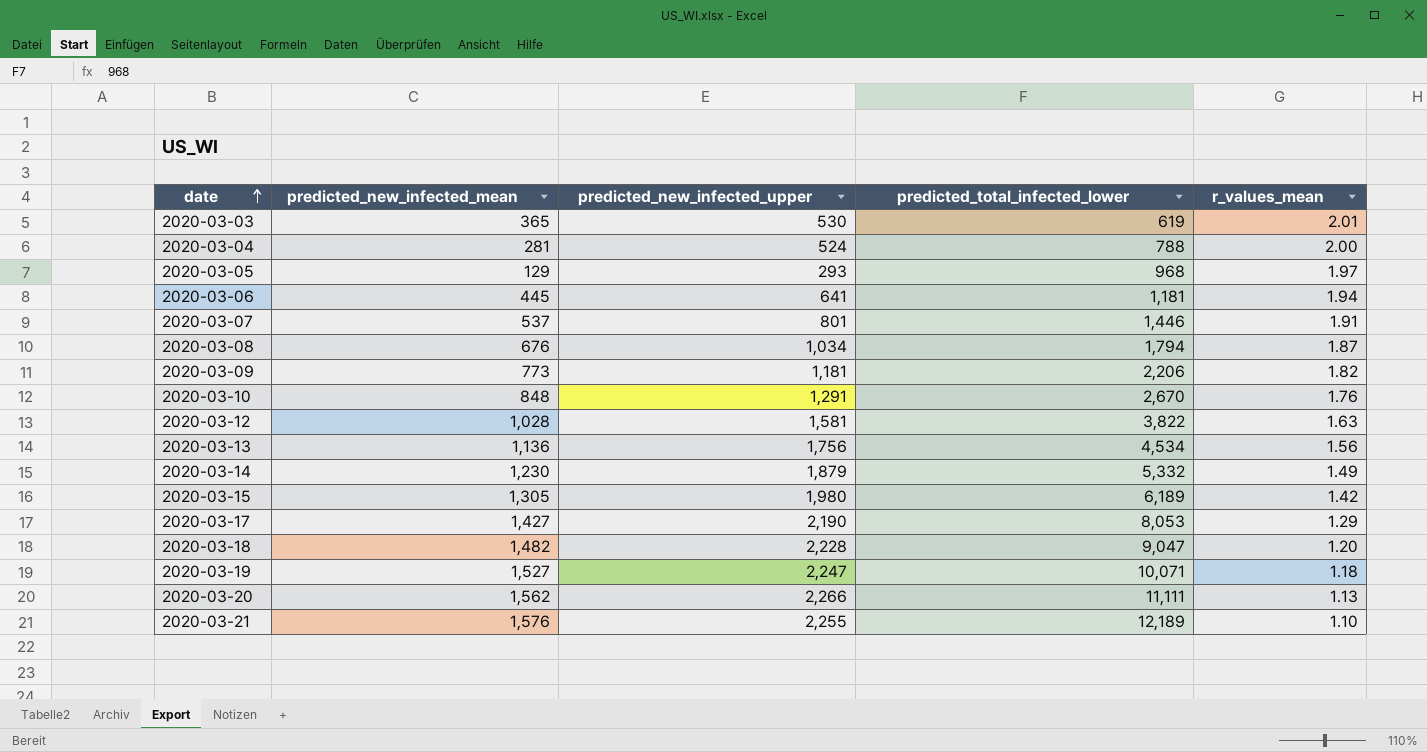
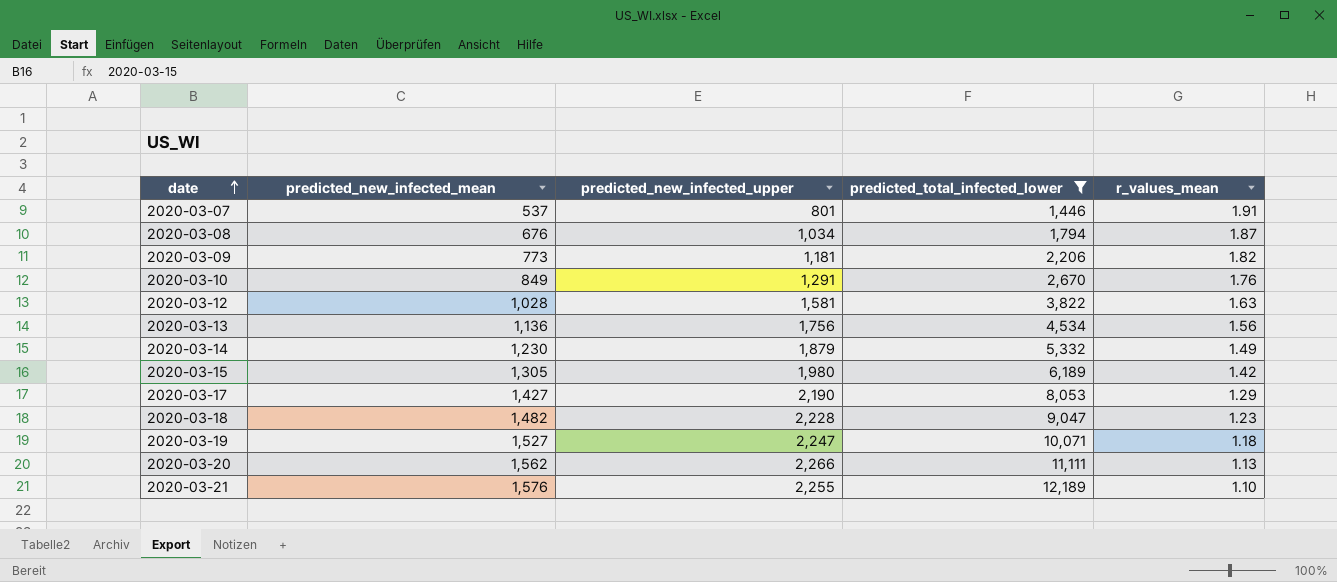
filter: none -> predicted_total_infected_lower >= 1,446
2020-03-10 | predicted_new_infected_mean: 848 -> 849
2020-03-18 | r_values_mean: 1.20 -> 1.23

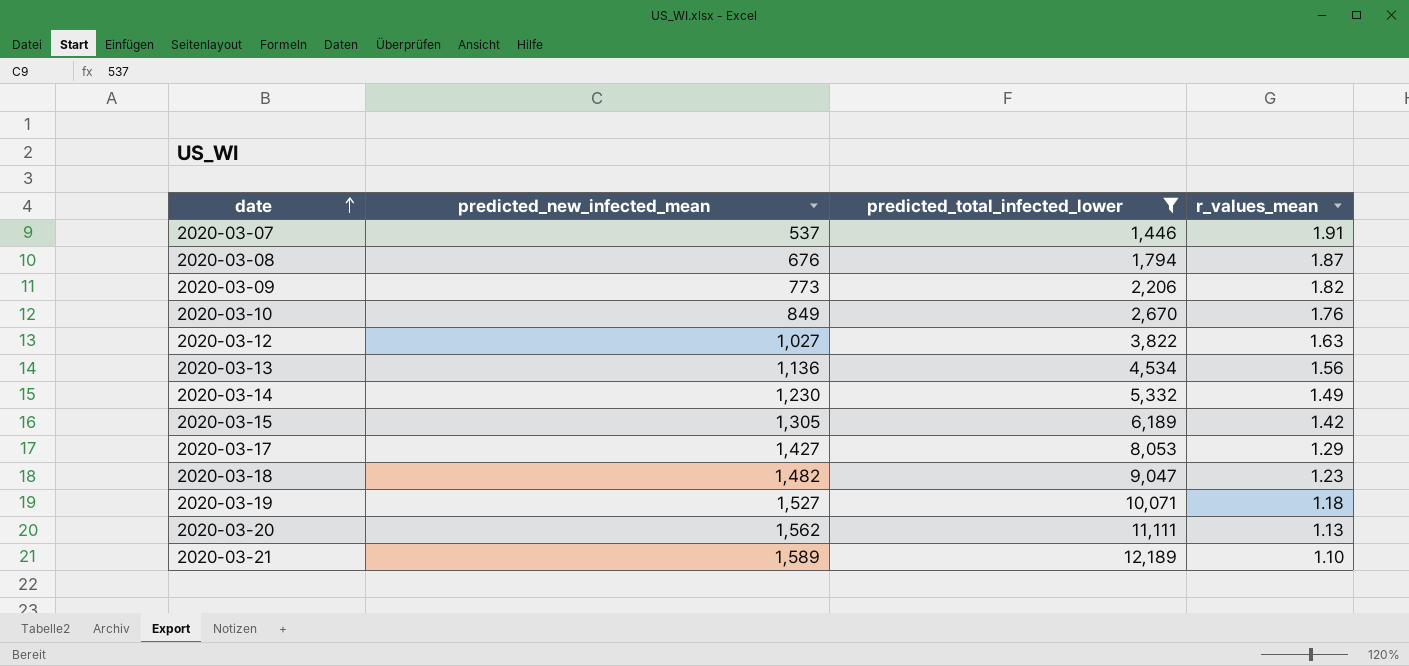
column predicted_new_infected_upper | position: 3 -> none
2020-03-12 | predicted_new_infected_mean: 1,028 -> 1,027
2020-03-21 | predicted_new_infected_mean: 1,576 -> 1,589

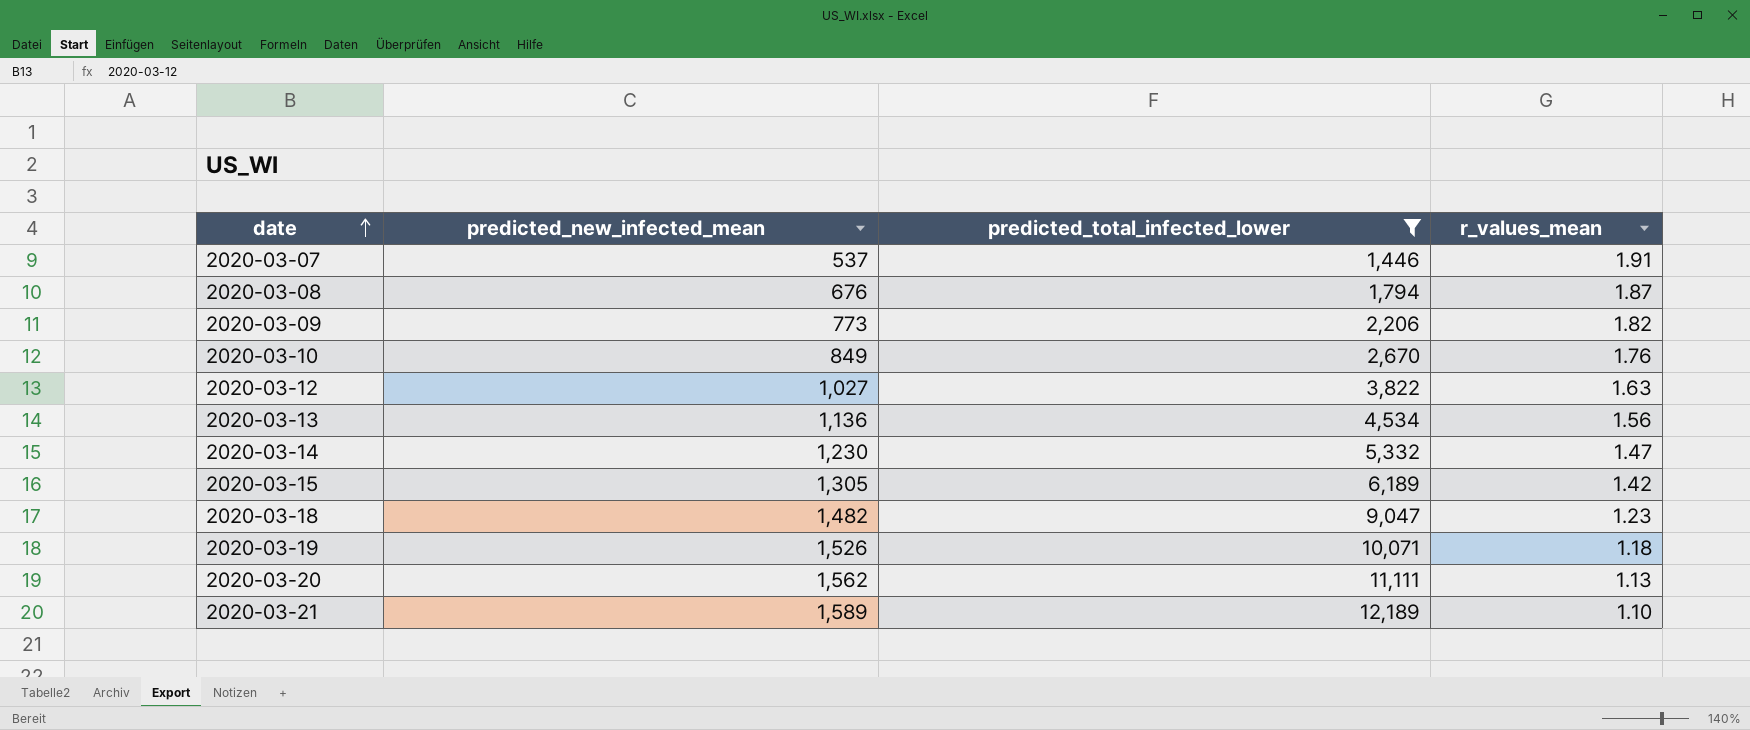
row 2020-03-17: 1,427 | 8,053 | 1.29 -> none
2020-03-14 | r_values_mean: 1.49 -> 1.47
2020-03-19 | predicted_new_infected_mean: 1,527 -> 1,526

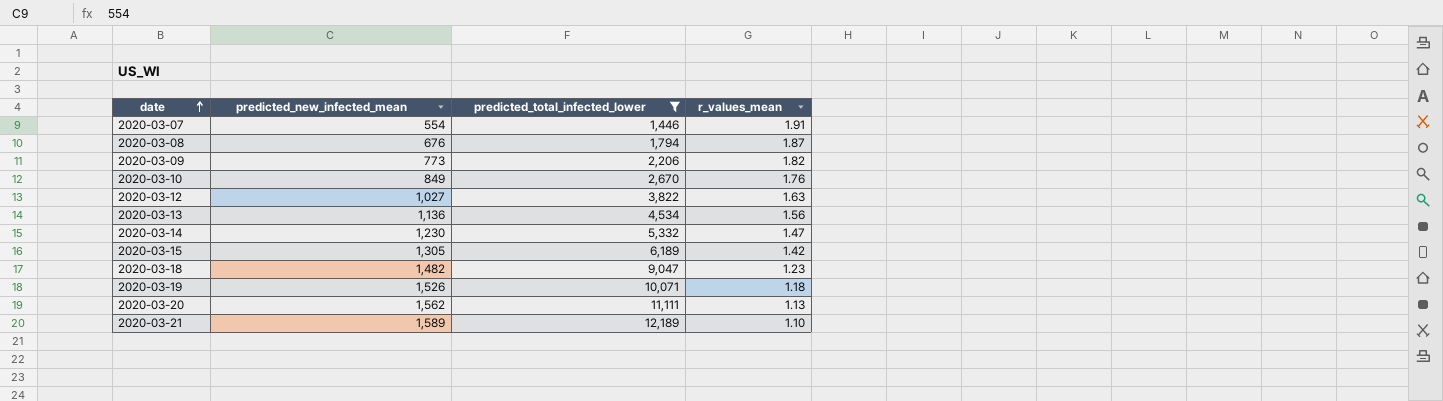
2020-03-07 | predicted_new_infected_mean: 537 -> 554

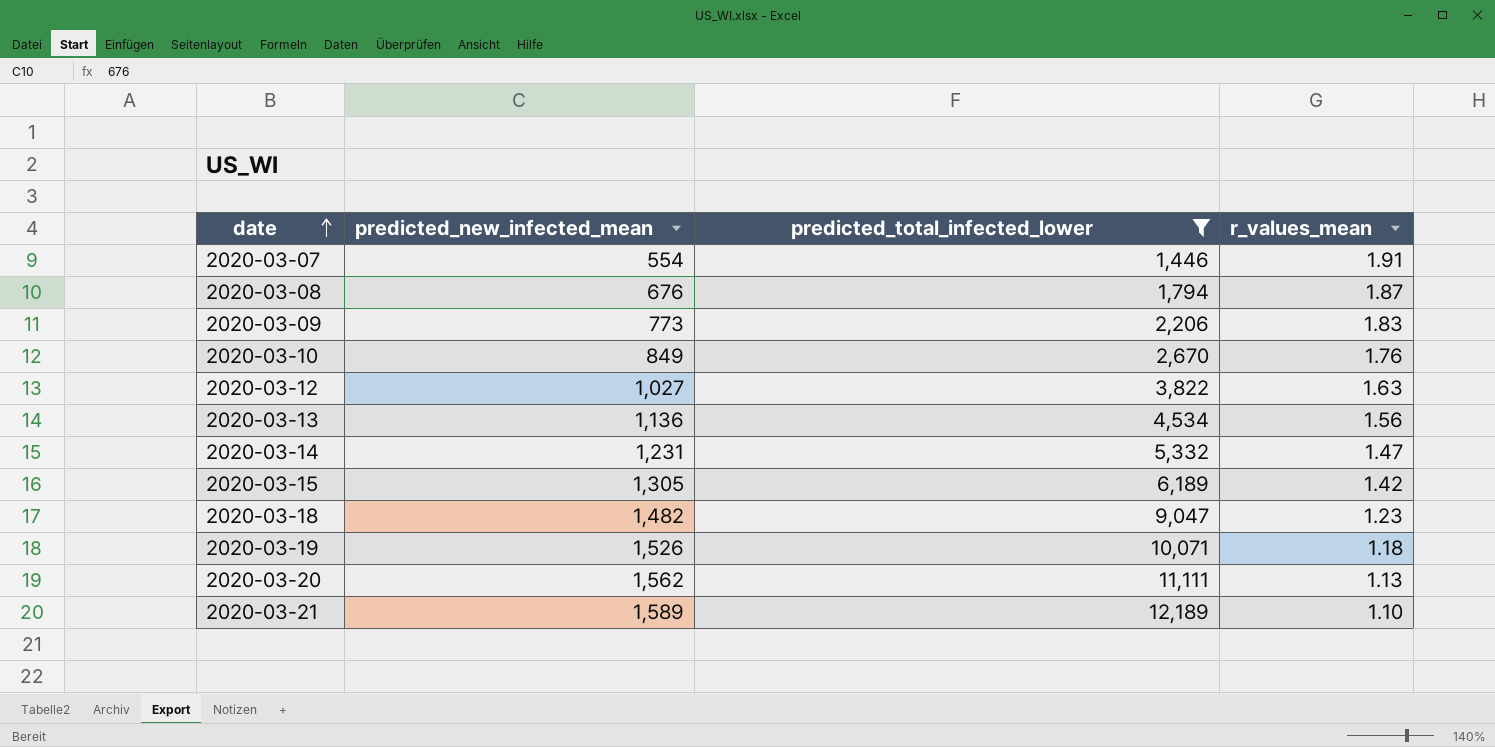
2020-03-09 | r_values_mean: 1.82 -> 1.83
2020-03-14 | predicted_new_infected_mean: 1,230 -> 1,231

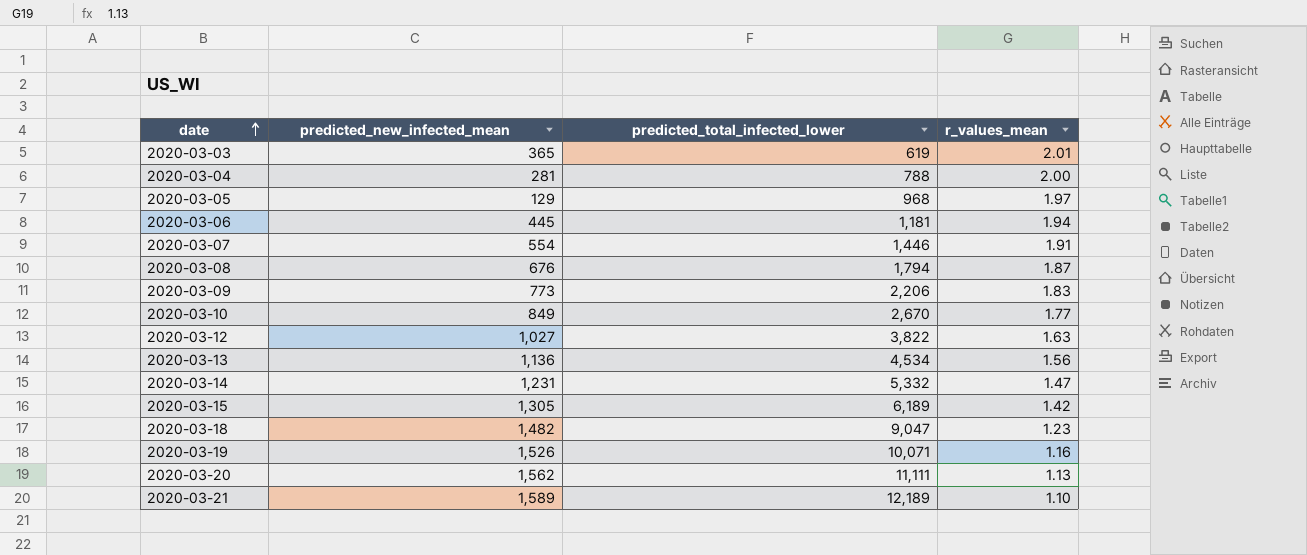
filter: predicted_total_infected_lower >= 1,446 -> none
2020-03-10 | r_values_mean: 1.76 -> 1.77
2020-03-19 | r_values_mean: 1.18 -> 1.16

